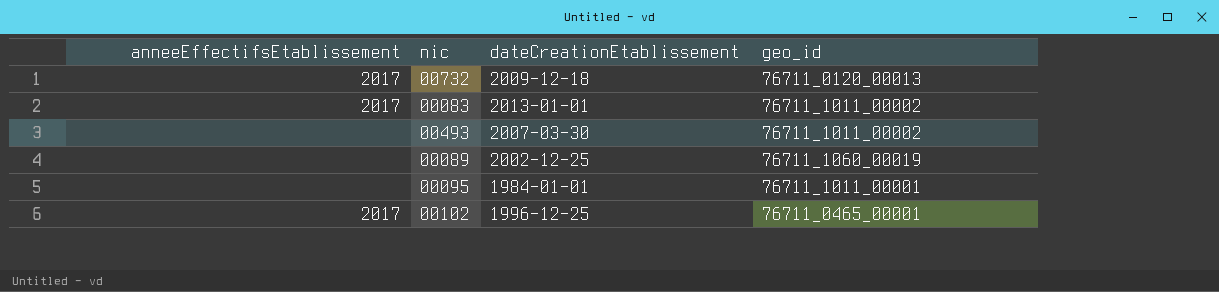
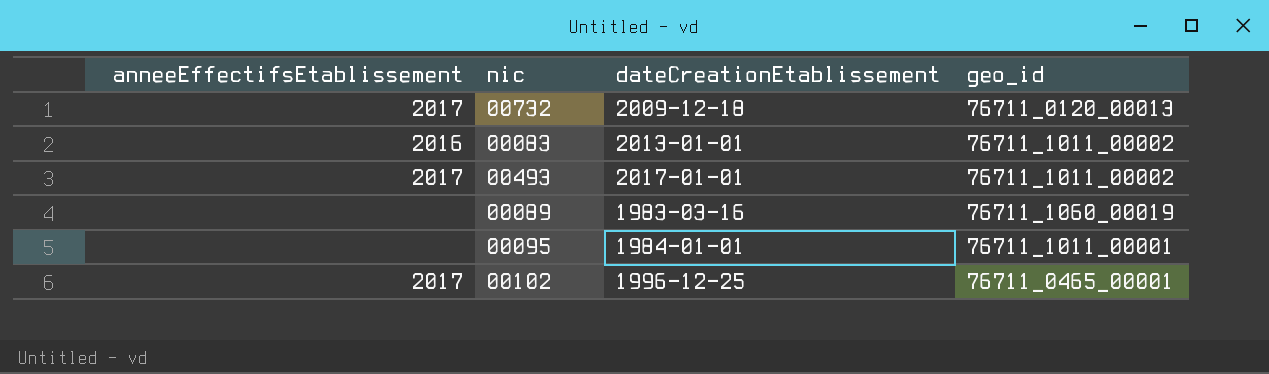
00083 | anneeEffectifsEtablissement: 2017 -> 2016
00493 | anneeEffectifsEtablissement: none -> 2017
00493 | dateCreationEtablissement: 2007-03-30 -> 2017-01-01
00089 | dateCreationEtablissement: 2002-12-25 -> 1983-03-16

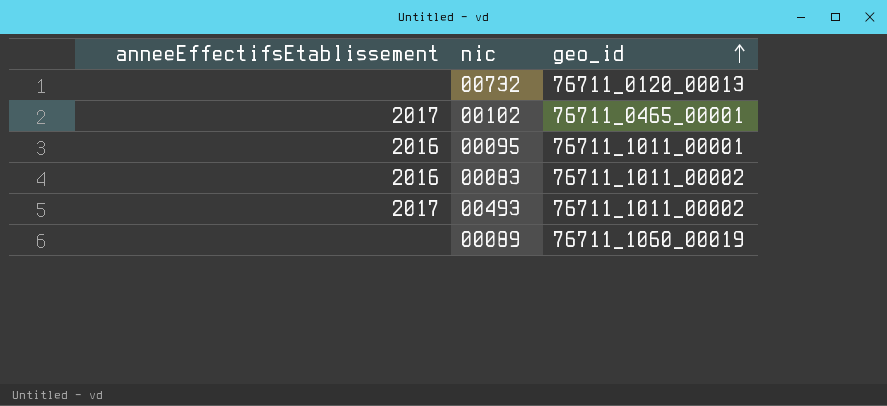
row order: none -> geo_id ascending
column dateCreationEtablissement | position: 3 -> none
00732 | anneeEffectifsEtablissement: 2017 -> none
00095 | anneeEffectifsEtablissement: none -> 2016

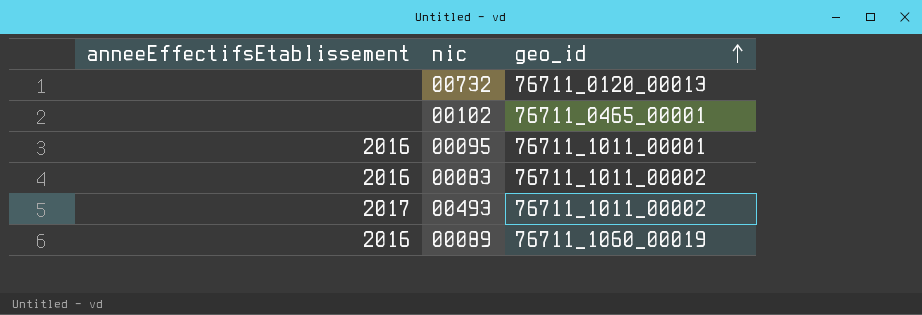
00102 | anneeEffectifsEtablissement: 2017 -> none
00089 | anneeEffectifsEtablissement: none -> 2016

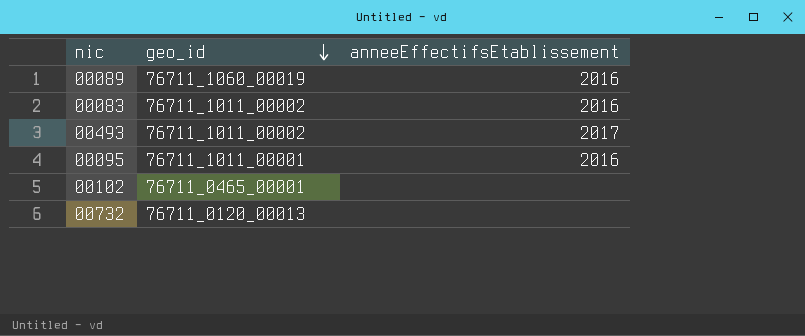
row order: geo_id ascending -> geo_id descending
column anneeEffectifsEtablissement | position: 1 -> 3

